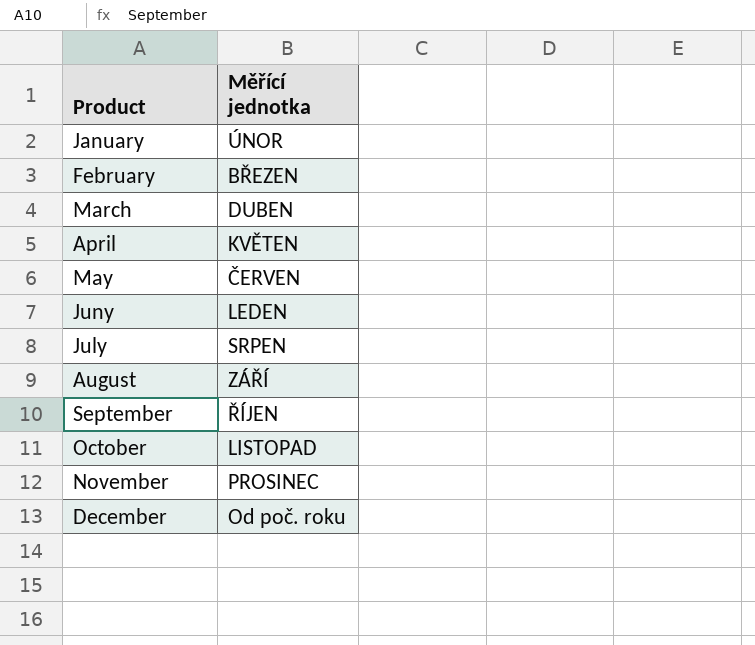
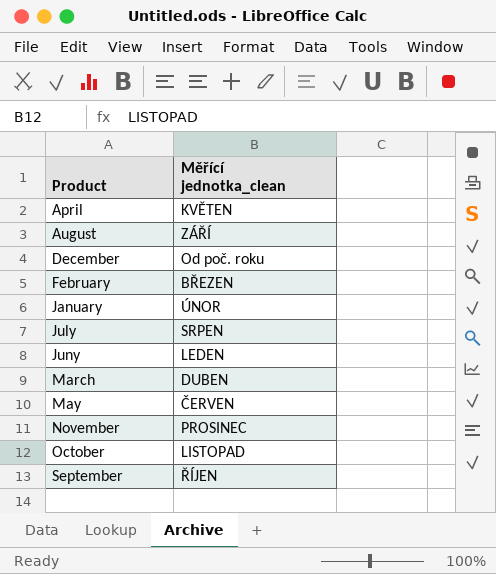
row order: none -> Product ascending
column name: Měřící jednotka -> Měřící jednotka_clean

